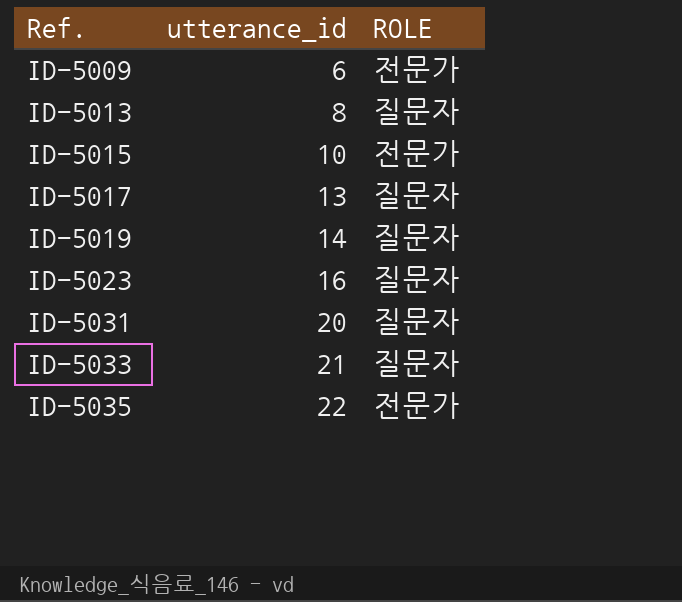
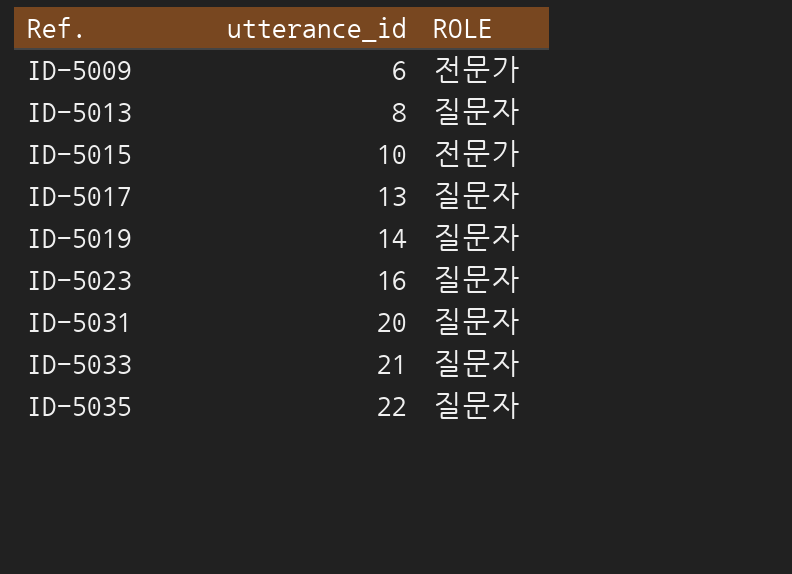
ID-5035 | ROLE: 전문가 -> 질문자

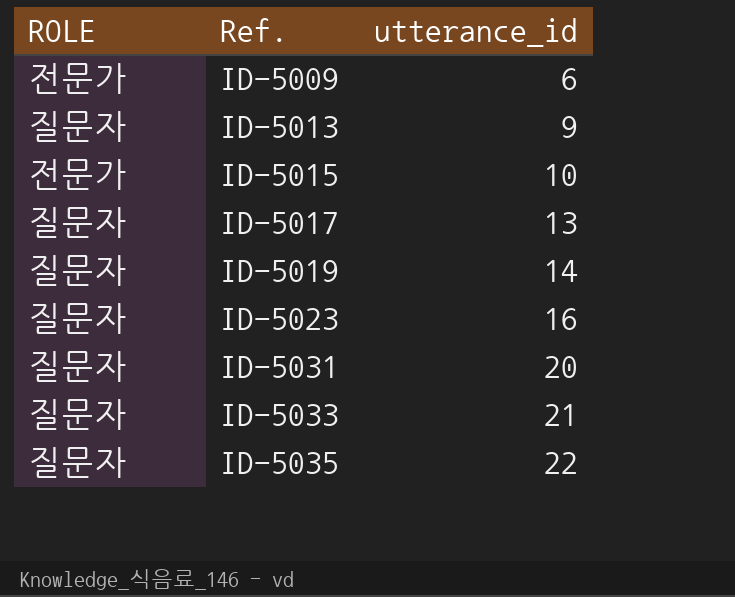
column ROLE | position: 3 -> 1
ID-5013 | utterance_id: 8 -> 9

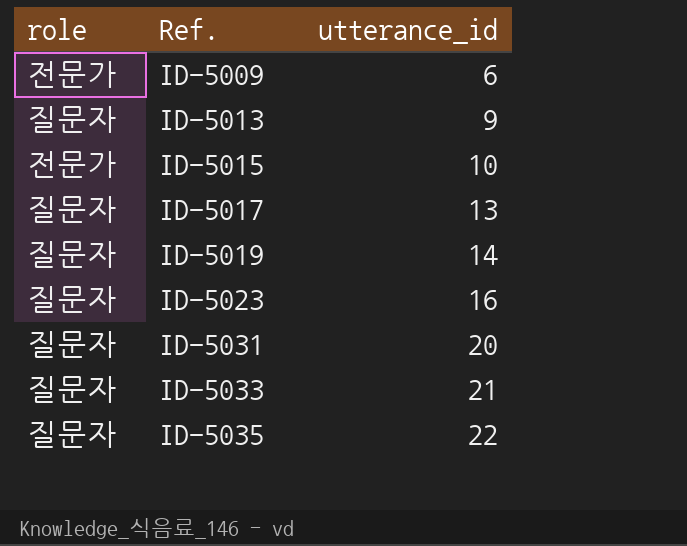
column name: ROLE -> role

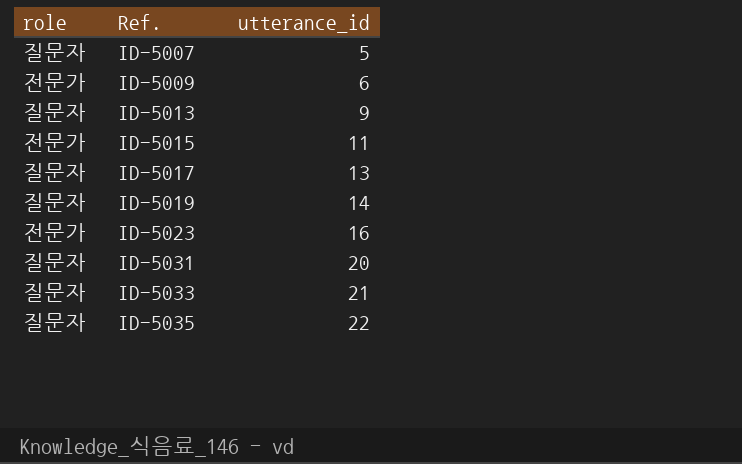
row ID-5007: none -> 질문자 | 5
ID-5015 | utterance_id: 10 -> 11
ID-5023 | role: 질문자 -> 전문가

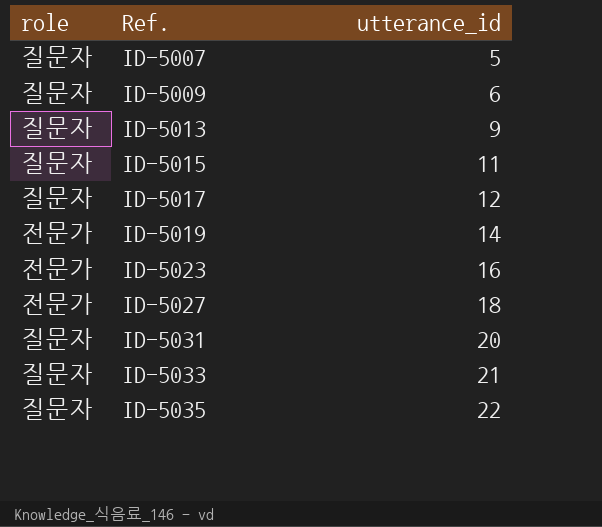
ID-5009 | role: 전문가 -> 질문자
ID-5015 | role: 전문가 -> 질문자
ID-5017 | utterance_id: 13 -> 12
ID-5019 | role: 질문자 -> 전문가
row ID-5027: none -> 전문가 | 18

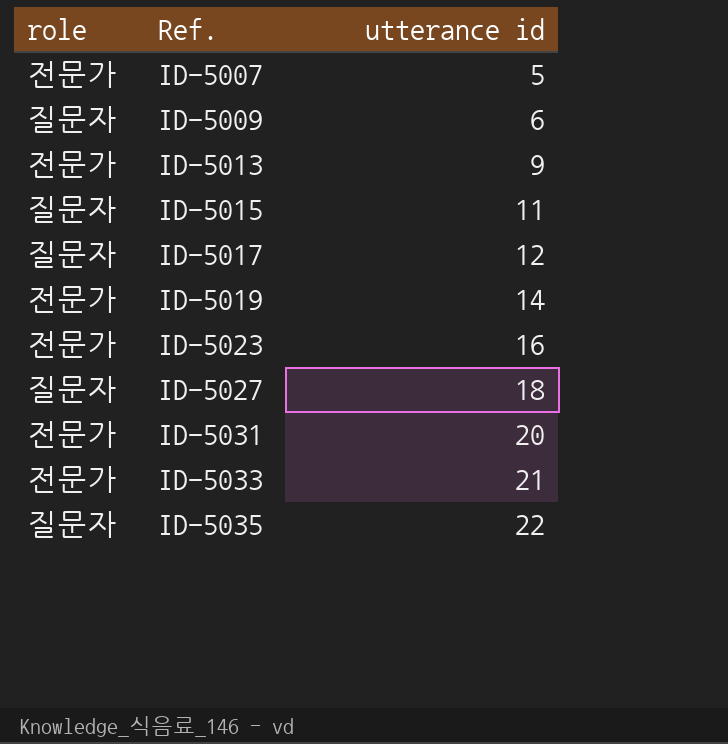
column name: utterance_id -> utterance id
ID-5007 | role: 질문자 -> 전문가
ID-5013 | role: 질문자 -> 전문가
ID-5027 | role: 전문가 -> 질문자
ID-5031 | role: 질문자 -> 전문가
ID-5033 | role: 질문자 -> 전문가

